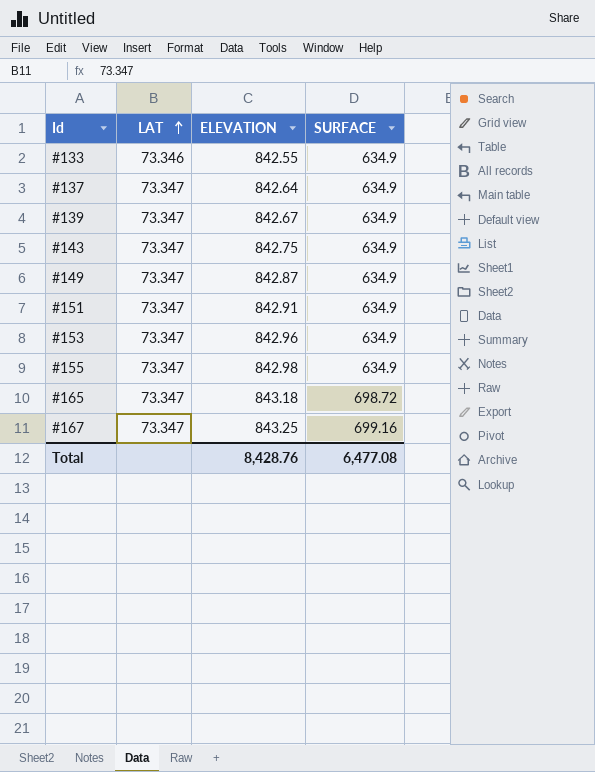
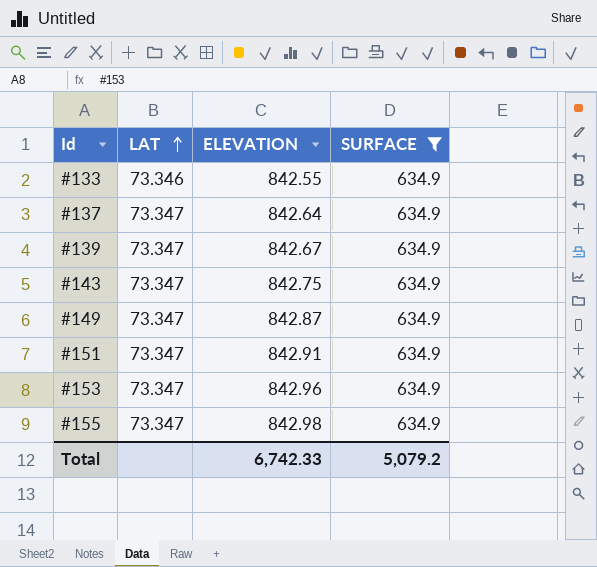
filter: none -> SURFACE = 634.9
Total | ELEVATION: 8,428.76 -> 6,742.33
Total | SURFACE: 6,477.08 -> 5,079.2

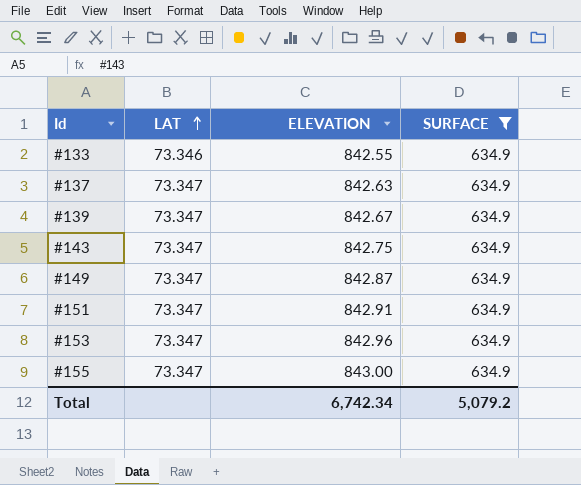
#137 | ELEVATION: 842.64 -> 842.63
#155 | ELEVATION: 842.98 -> 843.00
Total | ELEVATION: 6,742.33 -> 6,742.34

